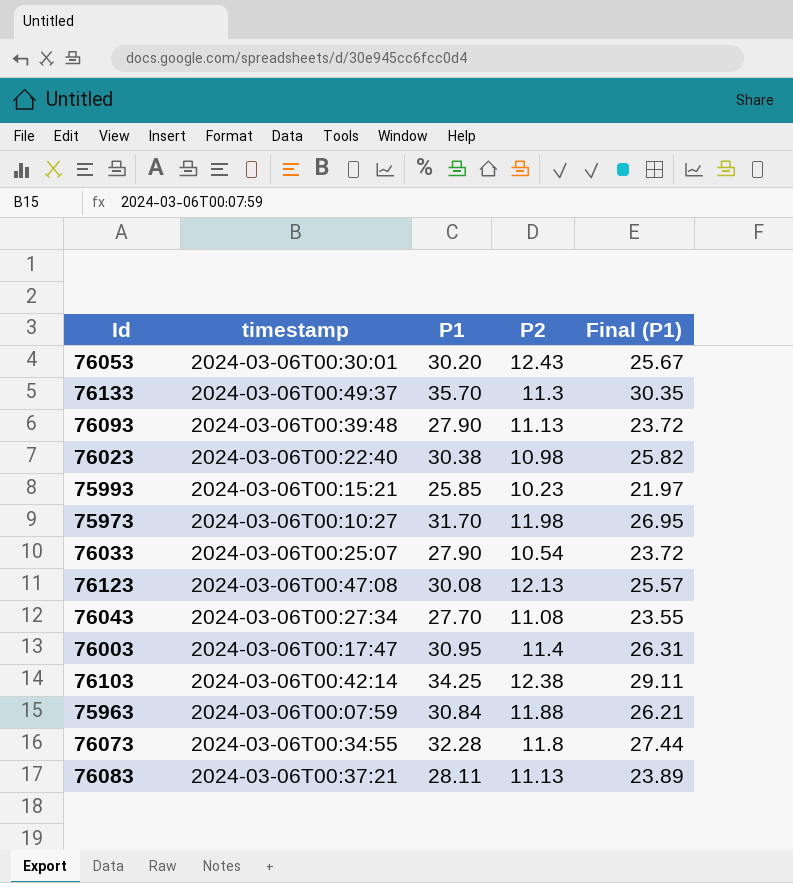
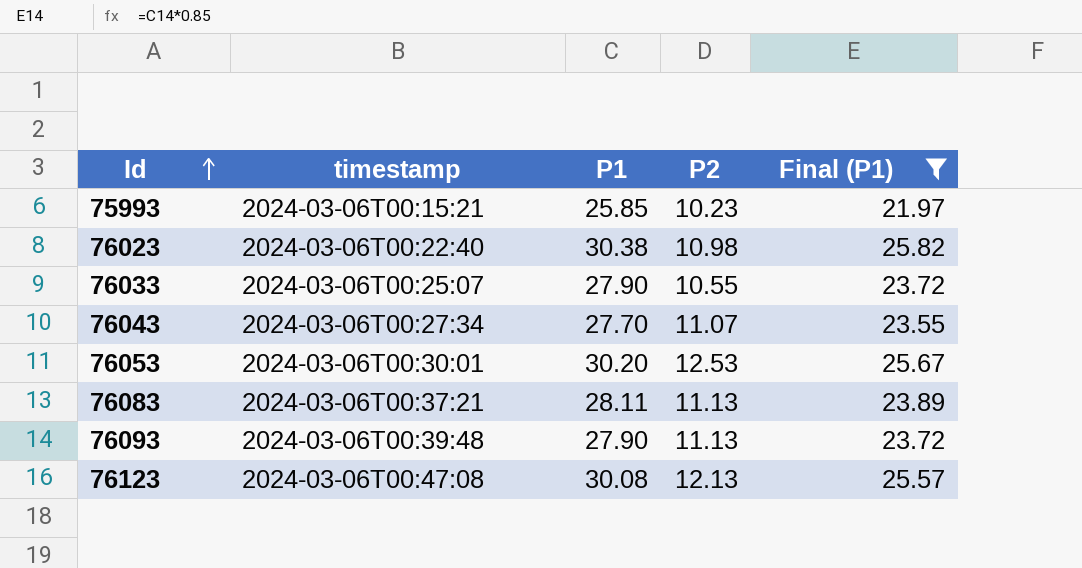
filter: none -> Final (P1) <= 25.82
row order: none -> Id ascending
76033 | P2: 10.54 -> 10.55
76043 | P2: 11.08 -> 11.07
76053 | P2: 12.43 -> 12.53

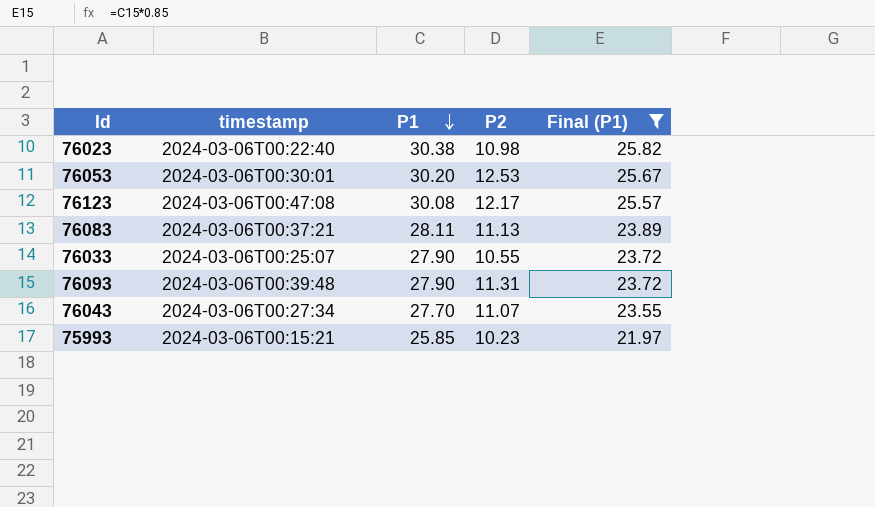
row order: Id ascending -> P1 descending
76123 | P2: 12.13 -> 12.17
76093 | P2: 11.13 -> 11.31

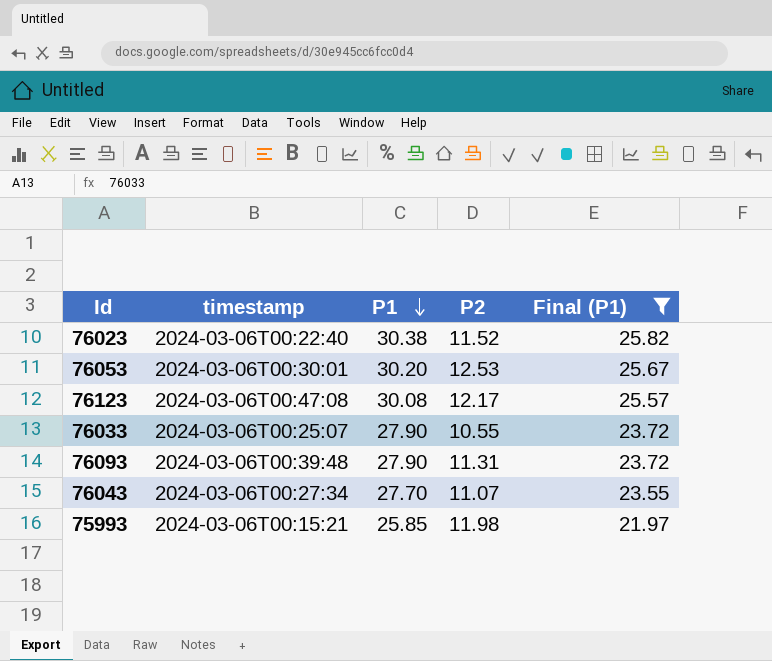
row 76083: 2024-03-06T00:37:21 | 28.11 | 11.13 | 23.89 -> none
76023 | P2: 10.98 -> 11.52
75993 | P2: 10.23 -> 11.98

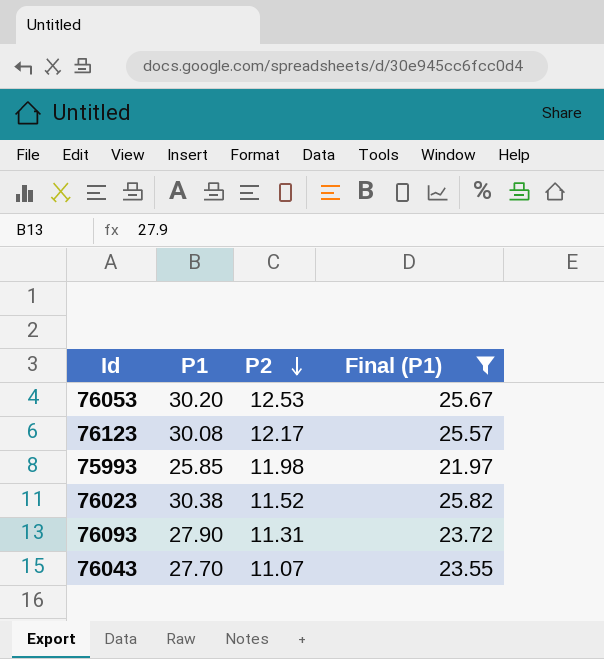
row order: P1 descending -> P2 descending
column timestamp | position: 2 -> none
row 76033: 2024-03-06T00:25:07 | 27.90 | 10.55 | 23.72 -> none

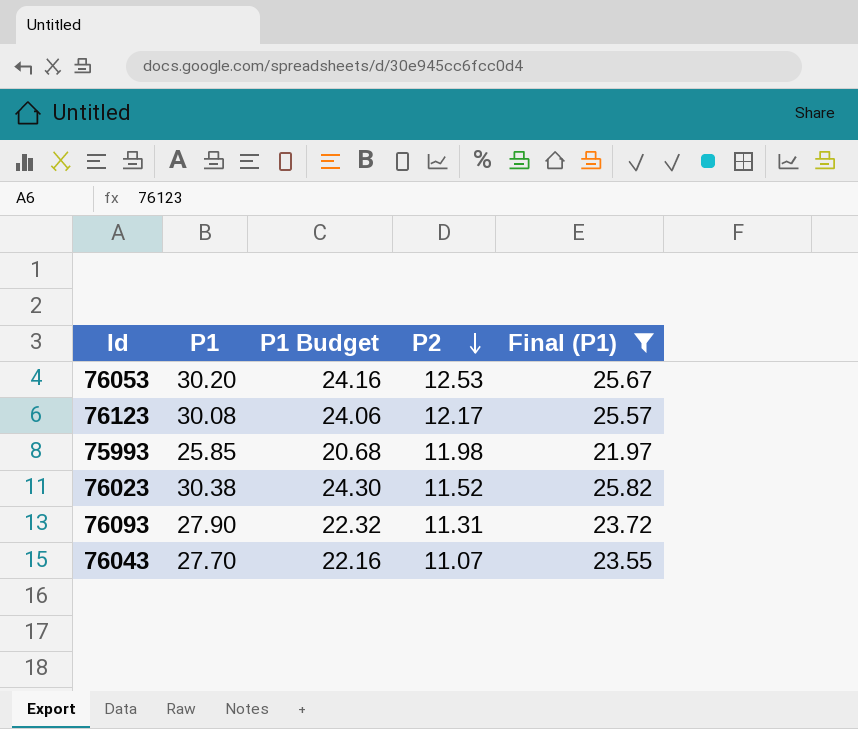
column P1 Budget | formula: none -> [P1] * 0.8

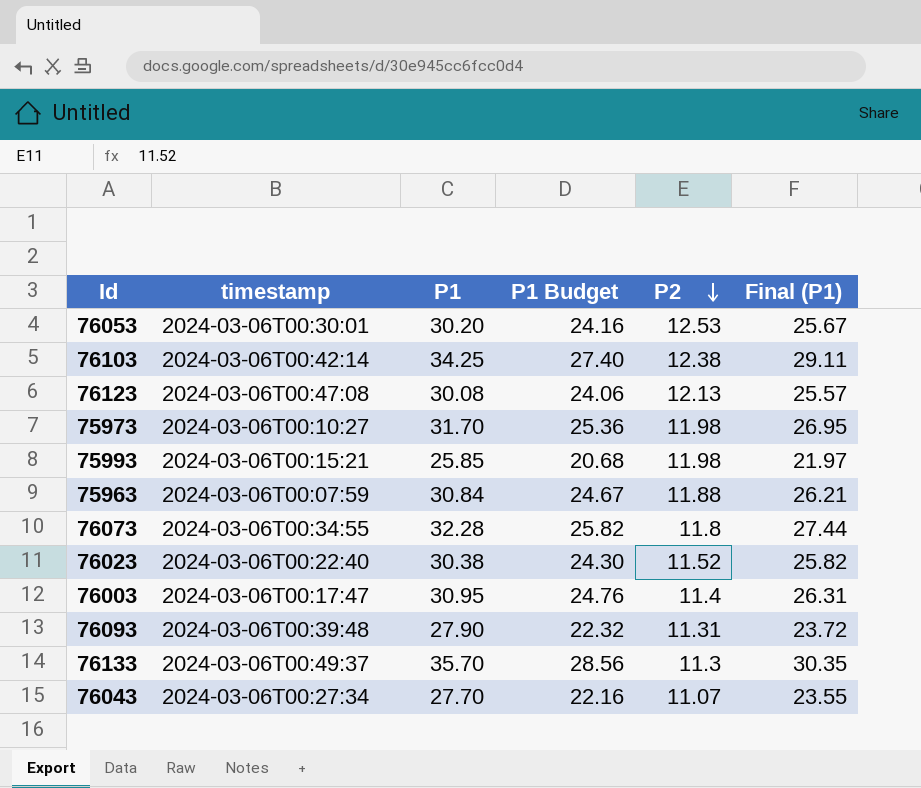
filter: Final (P1) <= 25.82 -> none
column timestamp | position: none -> 2
76123 | P2: 12.17 -> 12.13

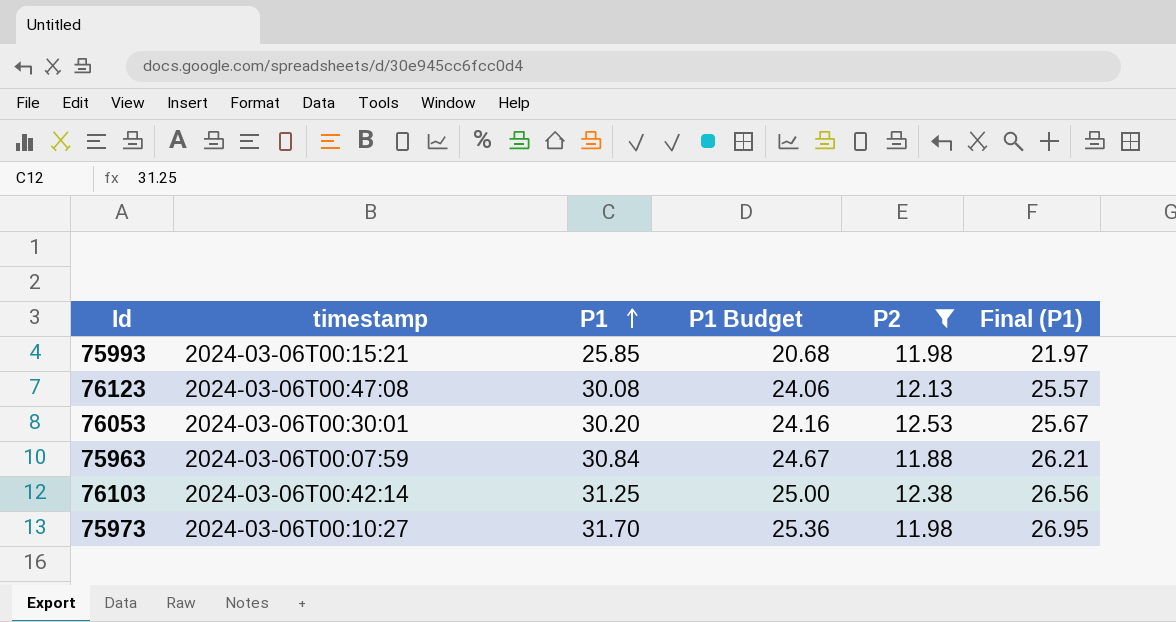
filter: none -> P2 >= 11.88
row order: P2 descending -> P1 ascending
76103 | P1: 34.25 -> 31.25
76103 | P1 Budget: 27.40 -> 25.00
76103 | Final (P1): 29.11 -> 26.56

